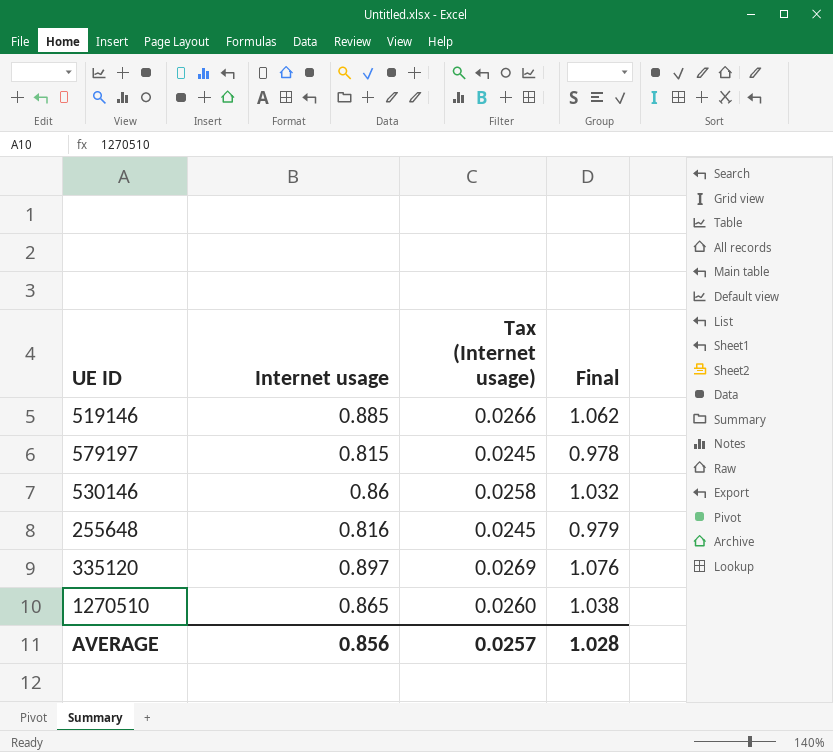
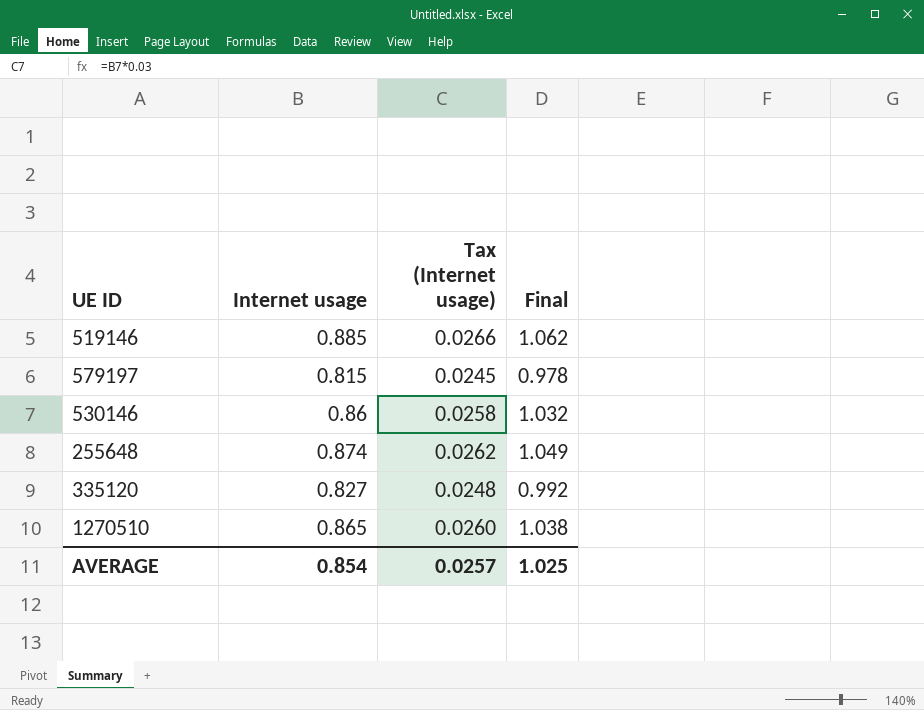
255648 | Internet usage: 0.816 -> 0.874
255648 | Tax (Internet usage): 0.0245 -> 0.0262
255648 | Final: 0.979 -> 1.049
335120 | Internet usage: 0.897 -> 0.827
335120 | Tax (Internet usage): 0.0269 -> 0.0248
335120 | Final: 1.076 -> 0.992
AVERAGE | Internet usage: 0.856 -> 0.854
AVERAGE | Final: 1.028 -> 1.025

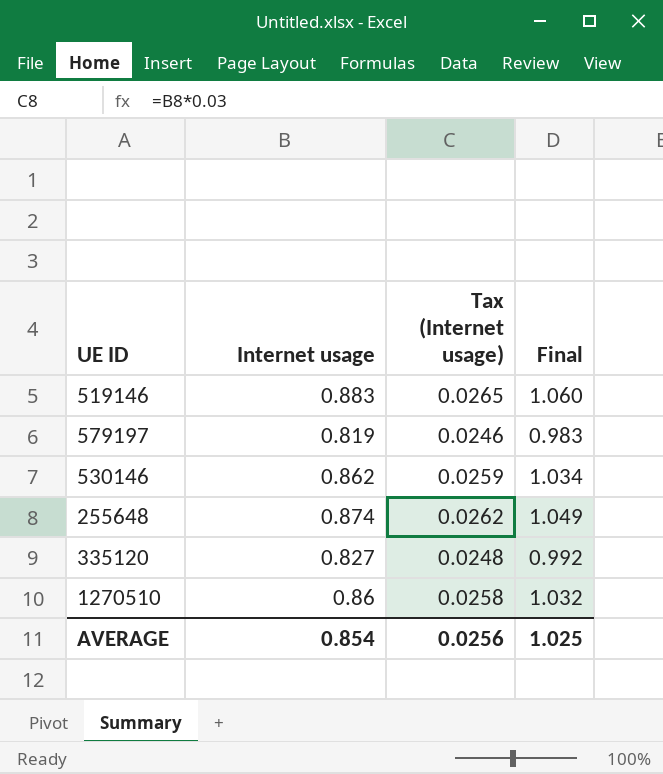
519146 | Internet usage: 0.885 -> 0.883
519146 | Tax (Internet usage): 0.0266 -> 0.0265
519146 | Final: 1.062 -> 1.060
579197 | Internet usage: 0.815 -> 0.819
579197 | Tax (Internet usage): 0.0245 -> 0.0246
579197 | Final: 0.978 -> 0.983
530146 | Internet usage: 0.86 -> 0.862
530146 | Tax (Internet usage): 0.0258 -> 0.0259
530146 | Final: 1.032 -> 1.034
1270510 | Internet usage: 0.865 -> 0.86
1270510 | Tax (Internet usage): 0.0260 -> 0.0258
1270510 | Final: 1.038 -> 1.032
AVERAGE | Tax (Internet usage): 0.0257 -> 0.0256

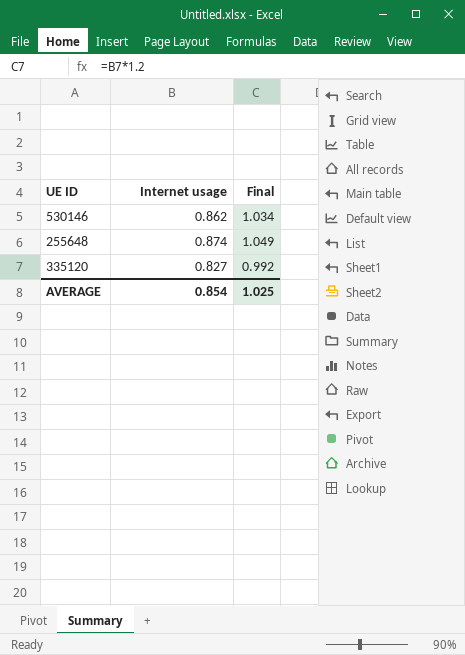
column Tax (Internet usage) | formula: [Internet usage] * 0.03 -> none
row 519146: 0.883 | 0.0265 | 1.060 -> none
row 579197: 0.819 | 0.0246 | 0.983 -> none
row 1270510: 0.86 | 0.0258 | 1.032 -> none

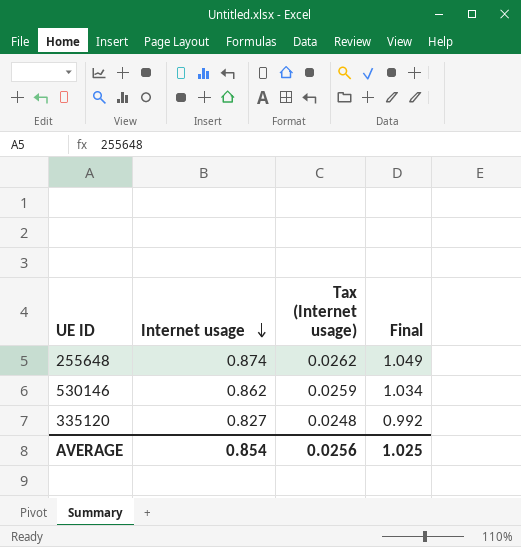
row order: none -> Internet usage descending
column Tax (Internet usage) | formula: none -> [Internet usage] * 0.03

